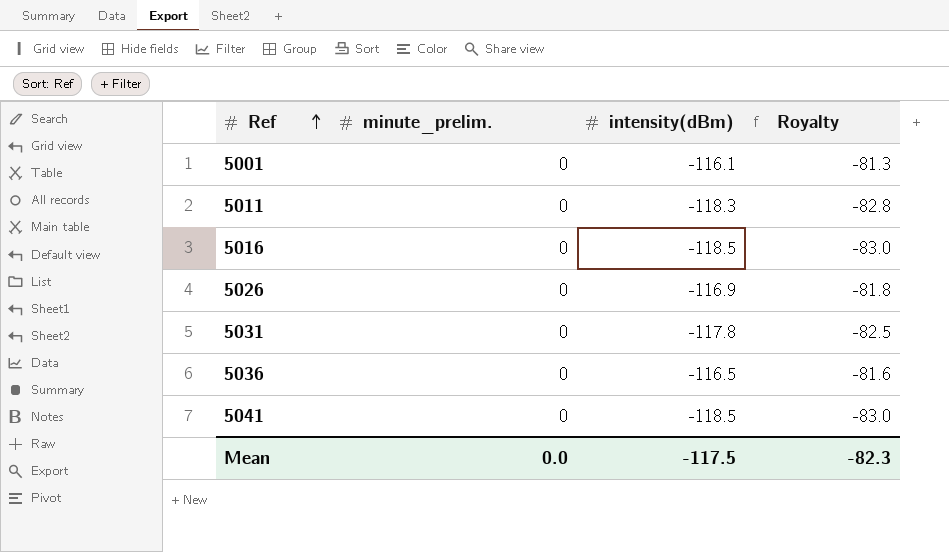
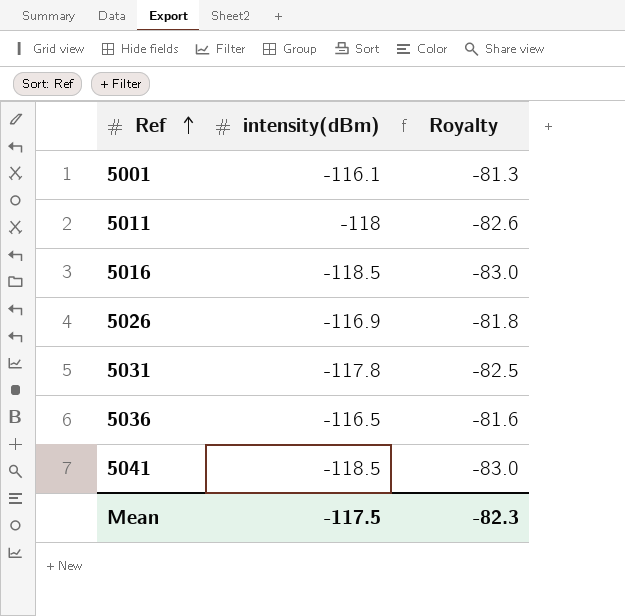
column minute_prelim. | position: 2 -> none
5011 | intensity(dBm): -118.3 -> -118
5011 | Royalty: -82.8 -> -82.6

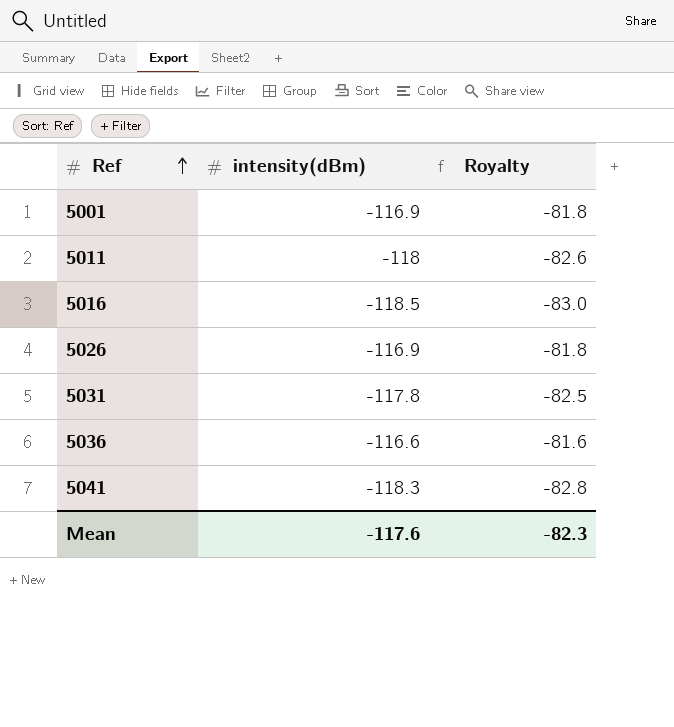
5001 | intensity(dBm): -116.1 -> -116.9
5001 | Royalty: -81.3 -> -81.8
5036 | intensity(dBm): -116.5 -> -116.6
5041 | intensity(dBm): -118.5 -> -118.3
5041 | Royalty: -83.0 -> -82.8
Mean | intensity(dBm): -117.5 -> -117.6

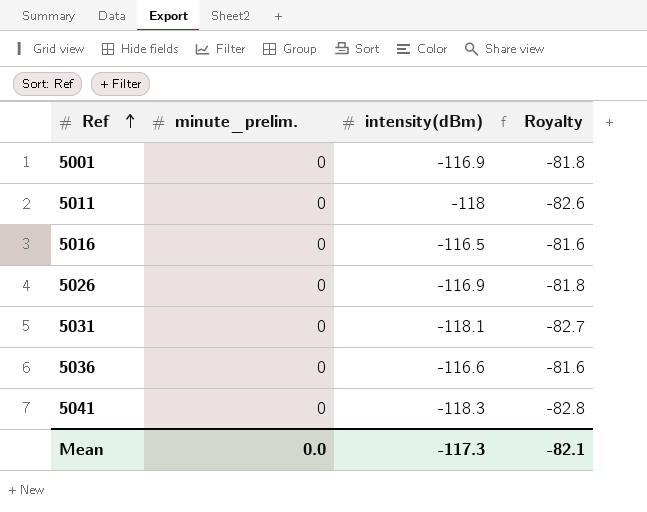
column minute_prelim. | position: none -> 2
5016 | intensity(dBm): -118.5 -> -116.5
5016 | Royalty: -83.0 -> -81.6
5031 | intensity(dBm): -117.8 -> -118.1
5031 | Royalty: -82.5 -> -82.7
Mean | intensity(dBm): -117.6 -> -117.3
Mean | Royalty: -82.3 -> -82.1

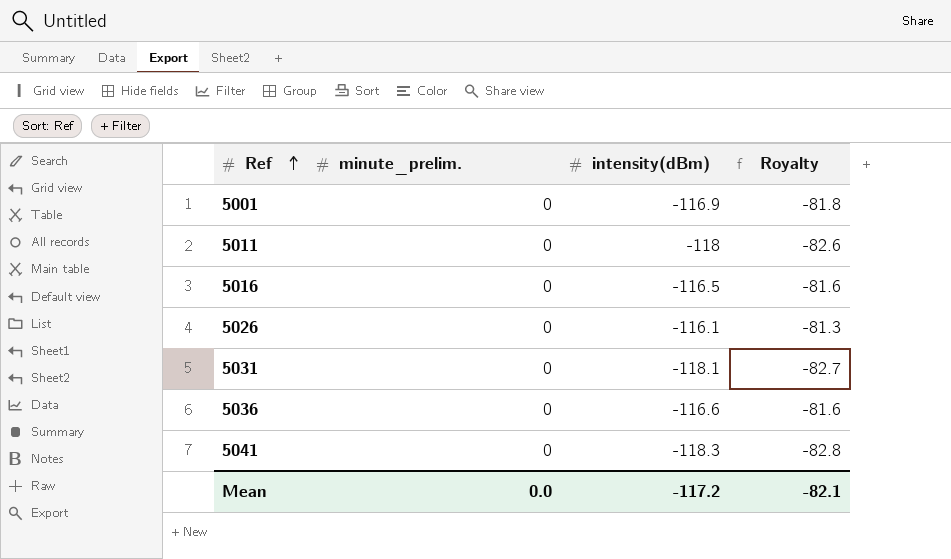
5026 | intensity(dBm): -116.9 -> -116.1
5026 | Royalty: -81.8 -> -81.3
Mean | intensity(dBm): -117.3 -> -117.2

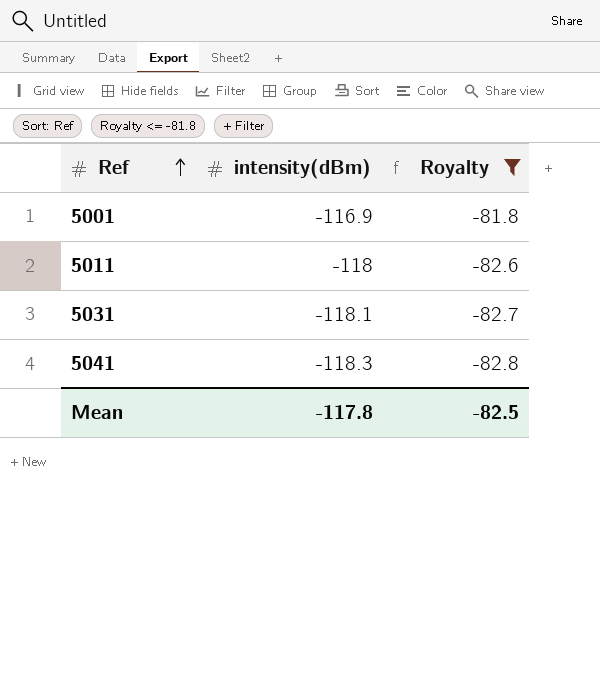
filter: none -> Royalty <= -81.8
column minute_prelim. | position: 2 -> none
Mean | intensity(dBm): -117.2 -> -117.8
Mean | Royalty: -82.1 -> -82.5

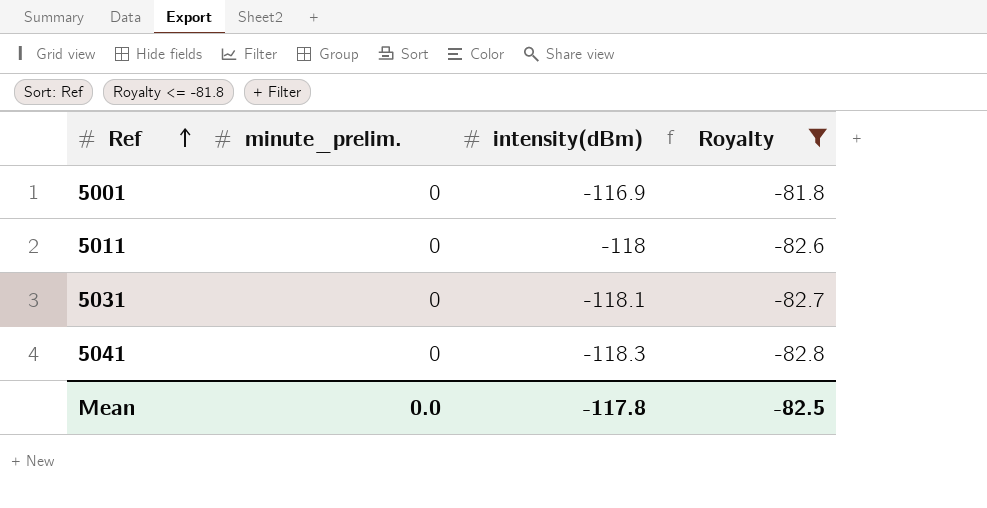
column minute_prelim. | position: none -> 2

